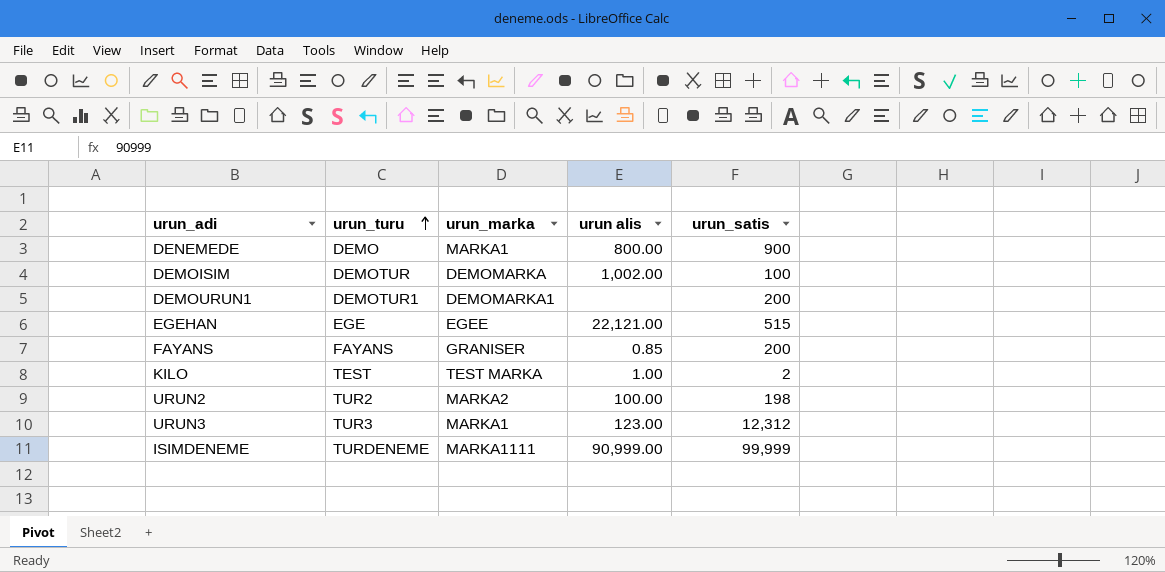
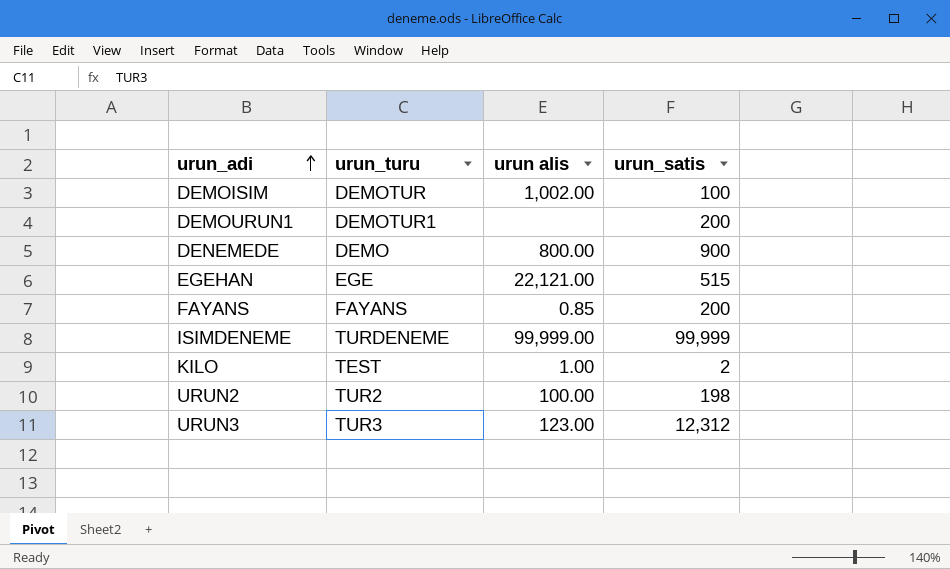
row order: urun_turu ascending -> urun_adi ascending
column urun_marka | position: 3 -> none
ISIMDENEME | urun alis: 90,999.00 -> 99,999.00

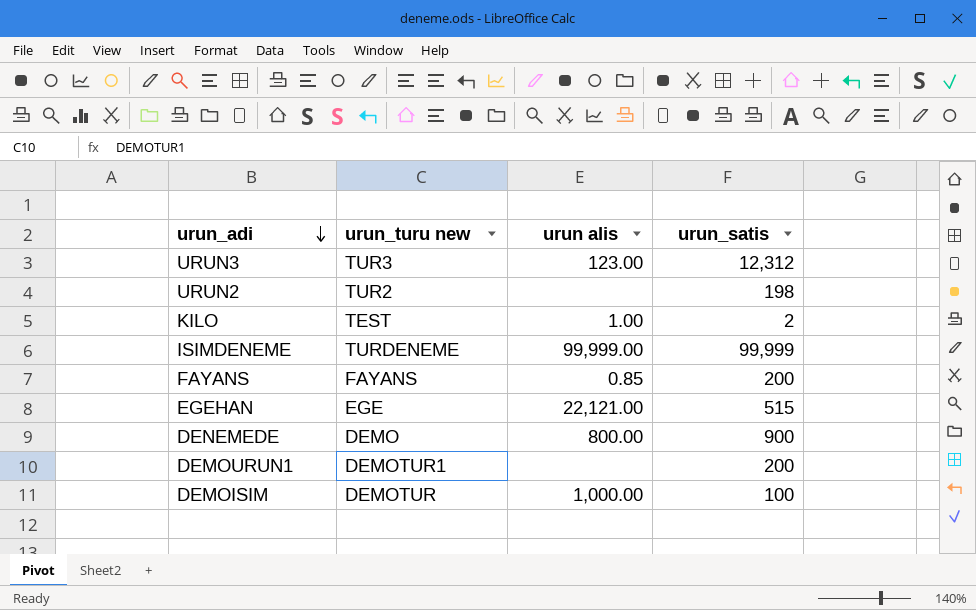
row order: urun_adi ascending -> urun_adi descending
column name: urun_turu -> urun_turu new
URUN2 | urun alis: 100.00 -> none
DEMOISIM | urun alis: 1,002.00 -> 1,000.00

